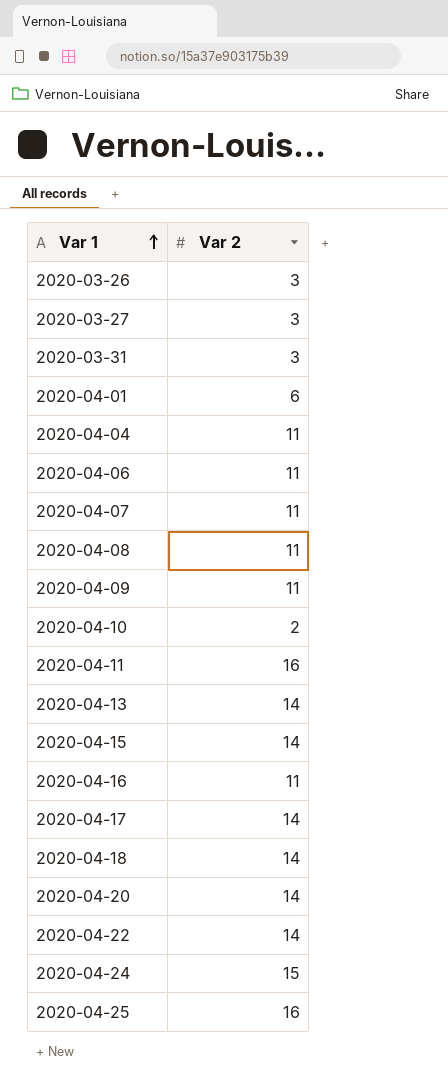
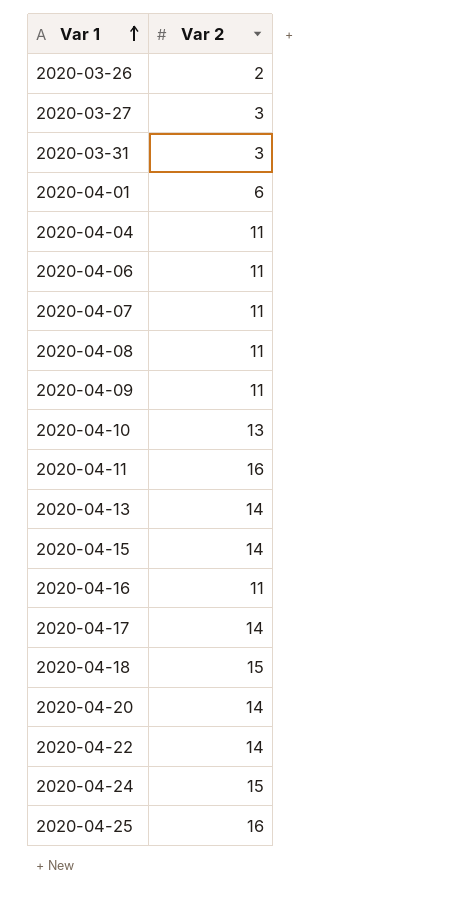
2020-03-26 | Var 2: 3 -> 2
2020-04-10 | Var 2: 2 -> 13
2020-04-18 | Var 2: 14 -> 15

